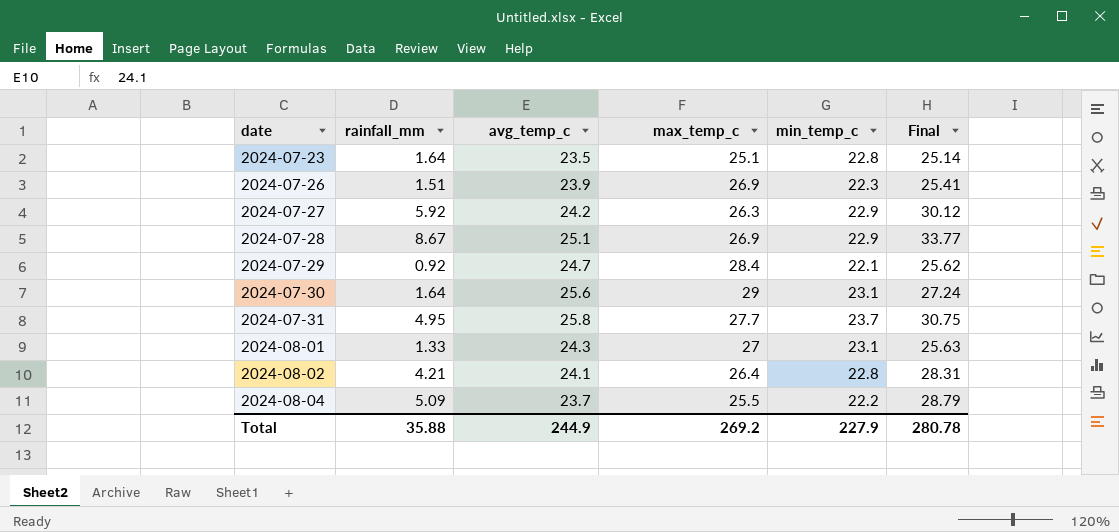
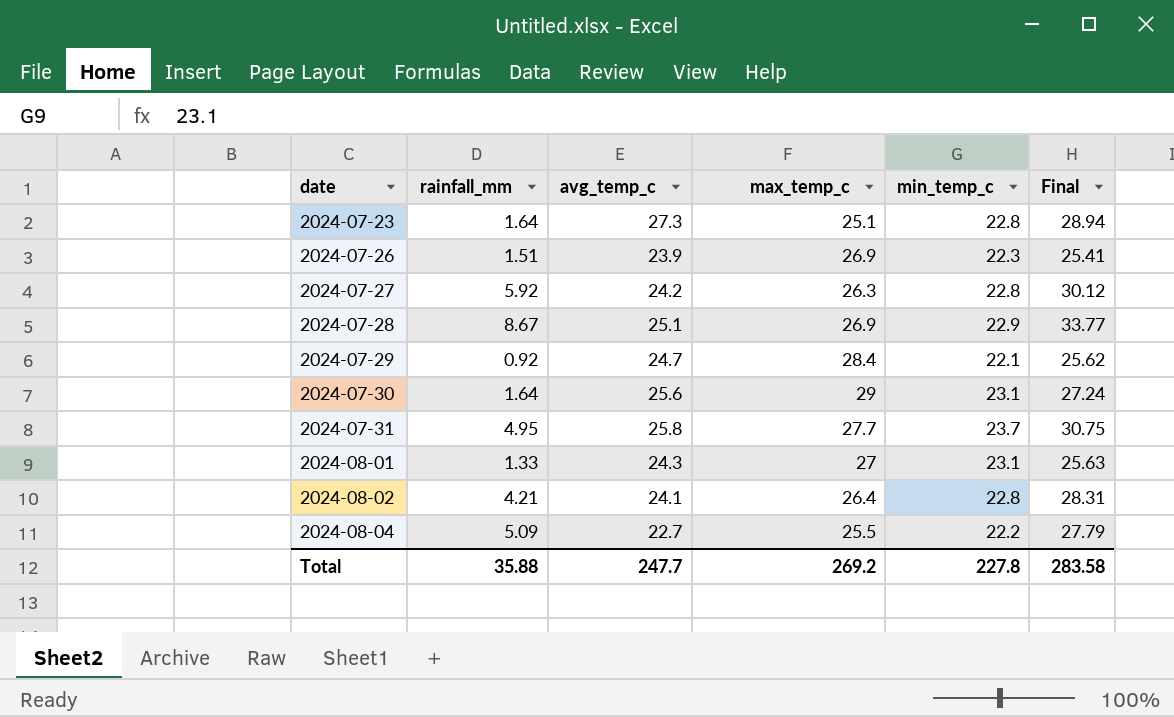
2024-07-23 | avg_temp_c: 23.5 -> 27.3
2024-07-23 | Final: 25.14 -> 28.94
2024-07-27 | min_temp_c: 22.9 -> 22.8
2024-08-04 | avg_temp_c: 23.7 -> 22.7
2024-08-04 | Final: 28.79 -> 27.79
Total | avg_temp_c: 244.9 -> 247.7
Total | min_temp_c: 227.9 -> 227.8
Total | Final: 280.78 -> 283.58

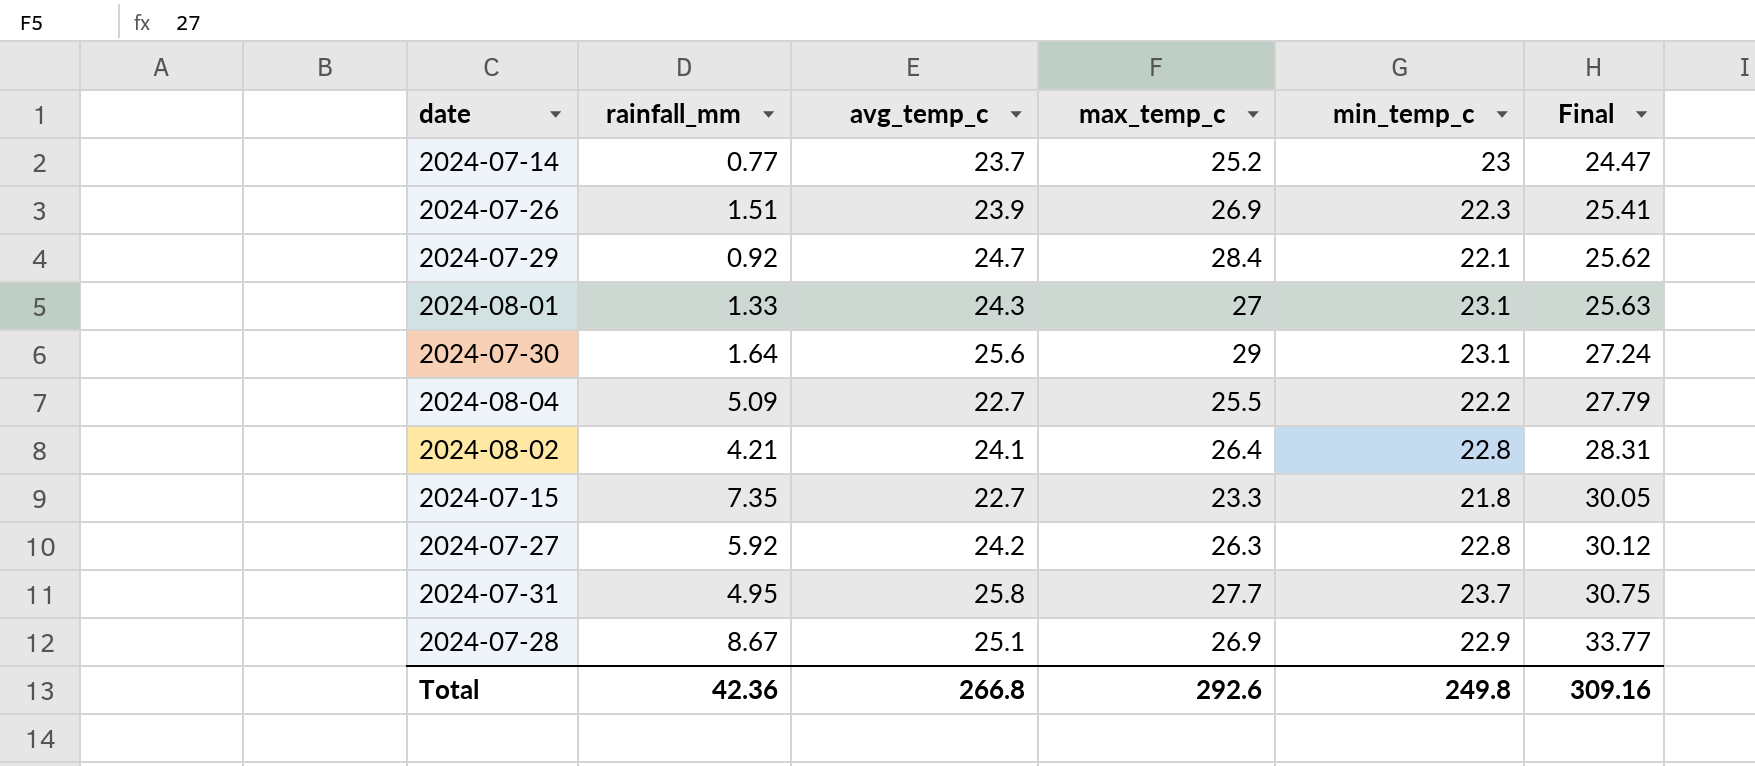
row order: date ascending -> Final ascending
row 2024-07-23: 1.64 | 27.3 | 25.1 | 22.8 | 28.94 -> none
row 2024-07-14: none -> 0.77 | 23.7 | 25.2 | 23 | 24.47
row 2024-07-15: none -> 7.35 | 22.7 | 23.3 | 21.8 | 30.05
Total | rainfall_mm: 35.88 -> 42.36
Total | avg_temp_c: 247.7 -> 266.8
Total | max_temp_c: 269.2 -> 292.6
Total | min_temp_c: 227.8 -> 249.8
Total | Final: 283.58 -> 309.16

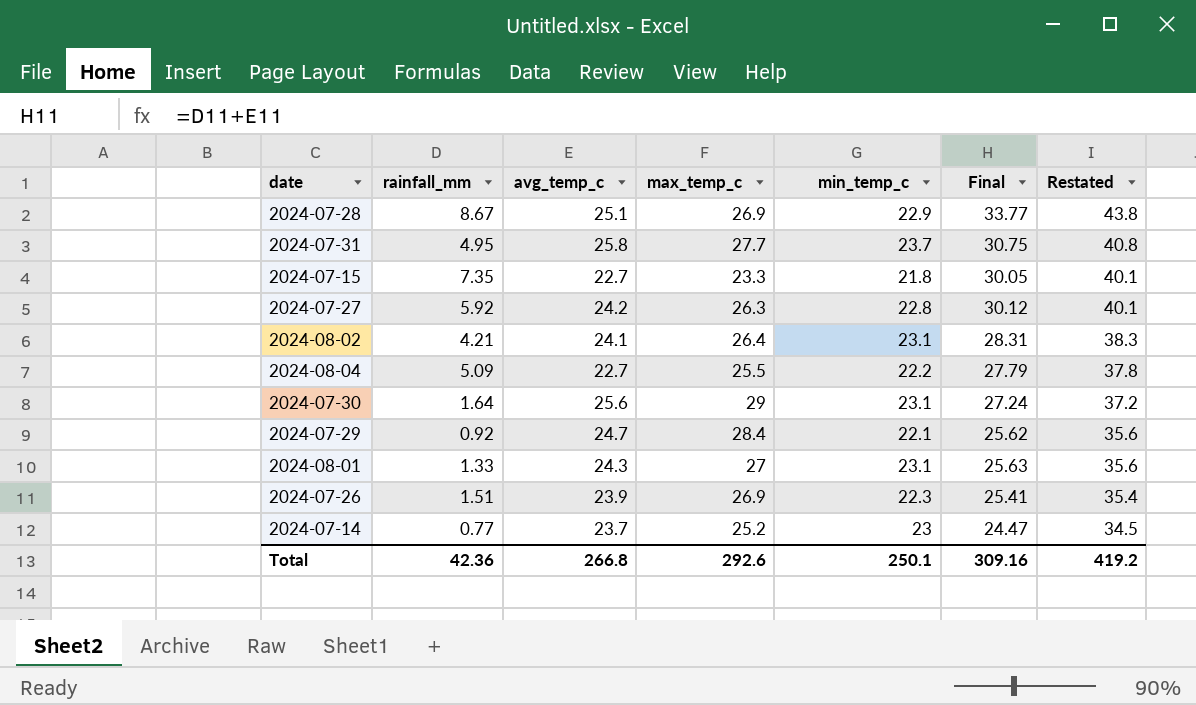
row order: Final ascending -> Restated descending
column Restated | formula: none -> [Final] + 10
2024-08-02 | min_temp_c: 22.8 -> 23.1
Total | min_temp_c: 249.8 -> 250.1

